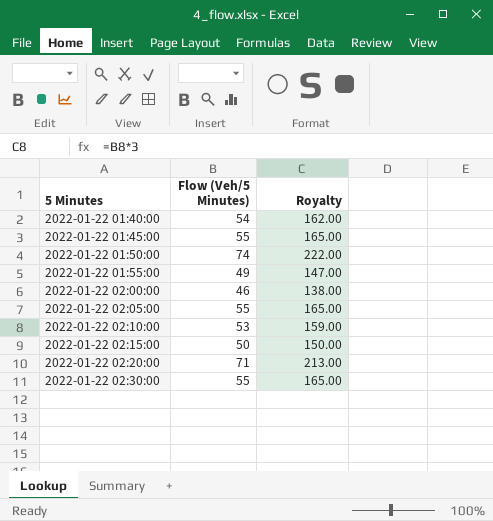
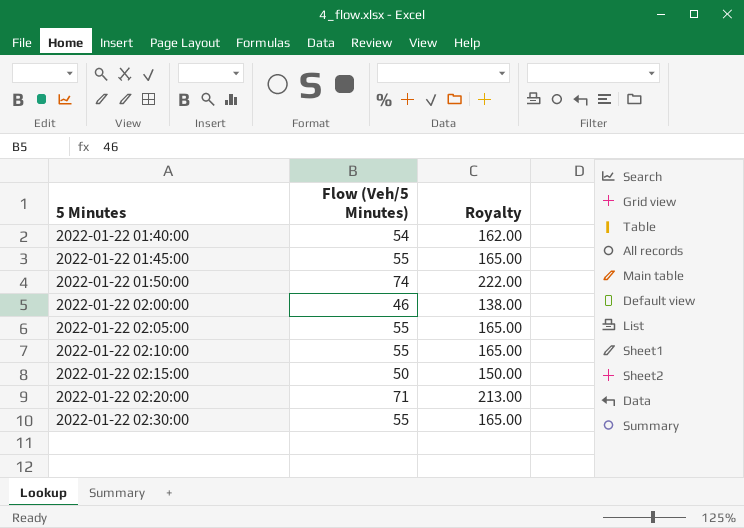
row 2022-01-22 01:55:00: 49 | 147.00 -> none
2022-01-22 02:10:00 | Flow (Veh/5 Minutes): 53 -> 55
2022-01-22 02:10:00 | Royalty: 159.00 -> 165.00

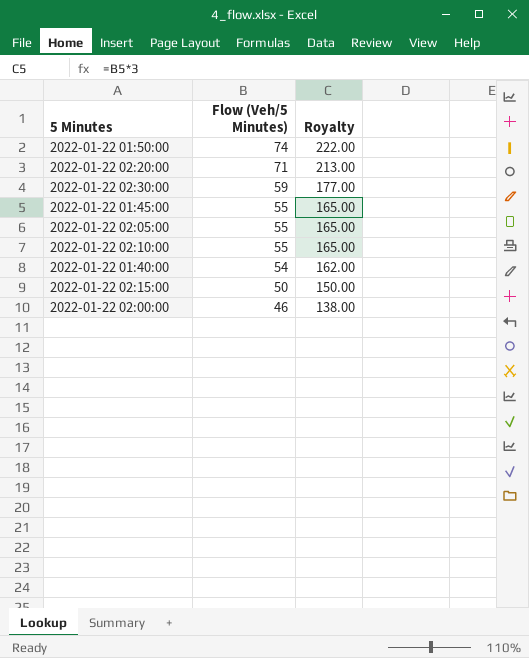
row order: 5 Minutes ascending -> Flow (Veh/5 Minutes) descending
2022-01-22 02:30:00 | Flow (Veh/5 Minutes): 55 -> 59
2022-01-22 02:30:00 | Royalty: 165.00 -> 177.00

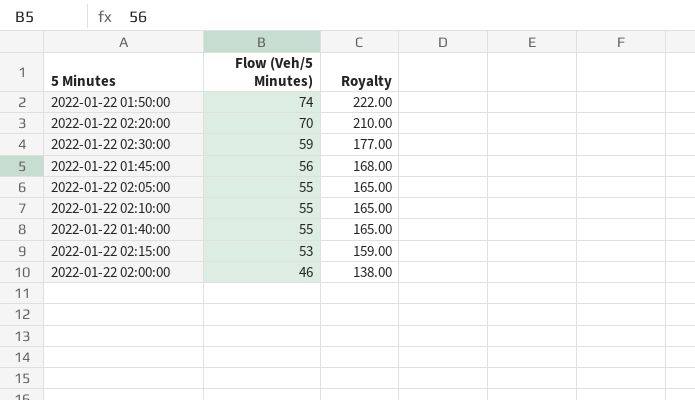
2022-01-22 02:20:00 | Flow (Veh/5 Minutes): 71 -> 70
2022-01-22 02:20:00 | Royalty: 213.00 -> 210.00
2022-01-22 01:45:00 | Flow (Veh/5 Minutes): 55 -> 56
2022-01-22 01:45:00 | Royalty: 165.00 -> 168.00
2022-01-22 01:40:00 | Flow (Veh/5 Minutes): 54 -> 55
2022-01-22 01:40:00 | Royalty: 162.00 -> 165.00
2022-01-22 02:15:00 | Flow (Veh/5 Minutes): 50 -> 53
2022-01-22 02:15:00 | Royalty: 150.00 -> 159.00

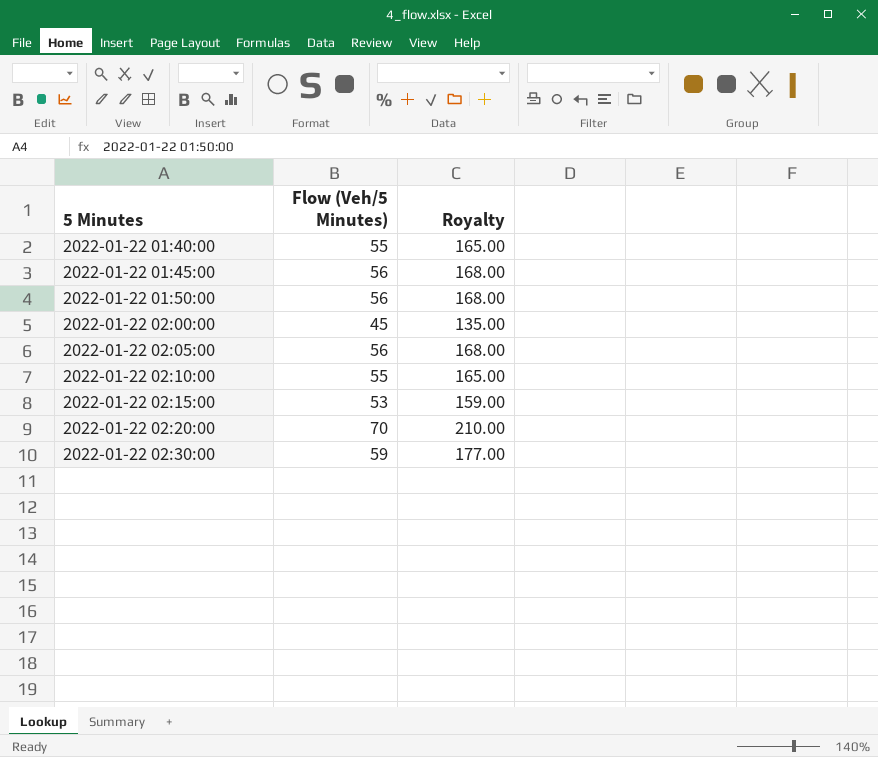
row order: Flow (Veh/5 Minutes) descending -> 5 Minutes ascending
2022-01-22 01:50:00 | Flow (Veh/5 Minutes): 74 -> 56
2022-01-22 01:50:00 | Royalty: 222.00 -> 168.00
2022-01-22 02:00:00 | Flow (Veh/5 Minutes): 46 -> 45
2022-01-22 02:00:00 | Royalty: 138.00 -> 135.00
2022-01-22 02:05:00 | Flow (Veh/5 Minutes): 55 -> 56
2022-01-22 02:05:00 | Royalty: 165.00 -> 168.00

